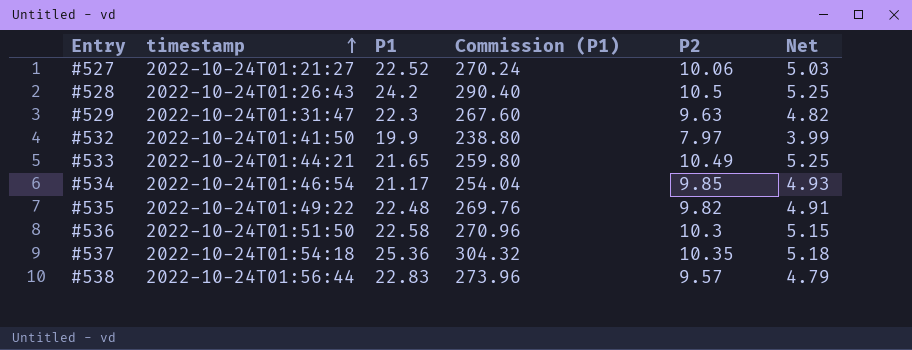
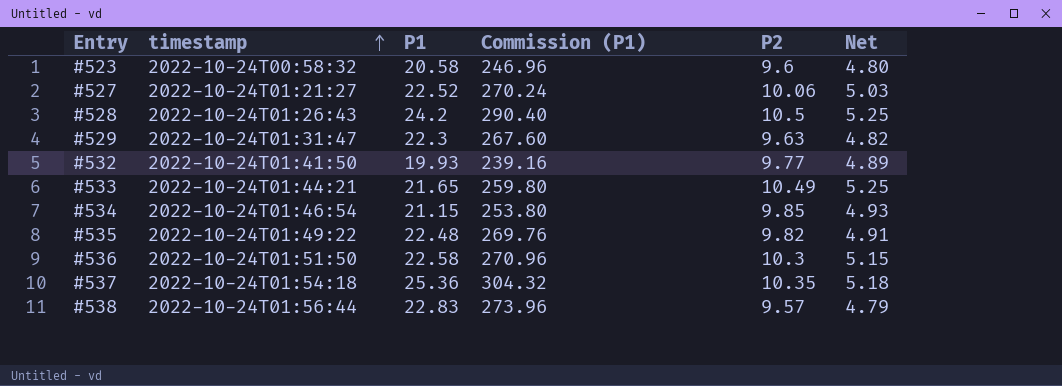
row #523: none -> 2022-10-24T00:58:32 | 20.58 | 246.96 | 9.6 | 4.80
#532 | P1: 19.9 -> 19.93
#532 | Commission (P1): 238.80 -> 239.16
#532 | P2: 7.97 -> 9.77
#532 | Net: 3.99 -> 4.89
#534 | P1: 21.17 -> 21.15
#534 | Commission (P1): 254.04 -> 253.80

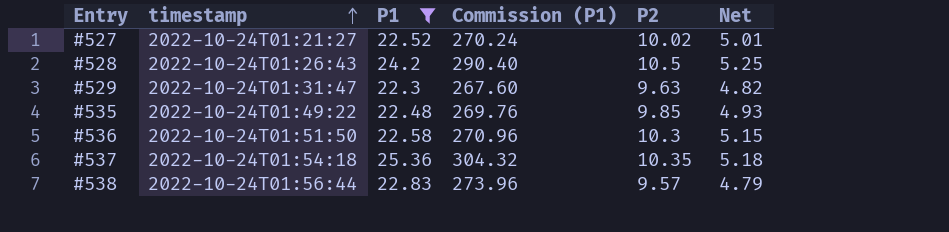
filter: none -> P1 >= 22.3
#527 | P2: 10.06 -> 10.02
#527 | Net: 5.03 -> 5.01
#535 | P2: 9.82 -> 9.85
#535 | Net: 4.91 -> 4.93

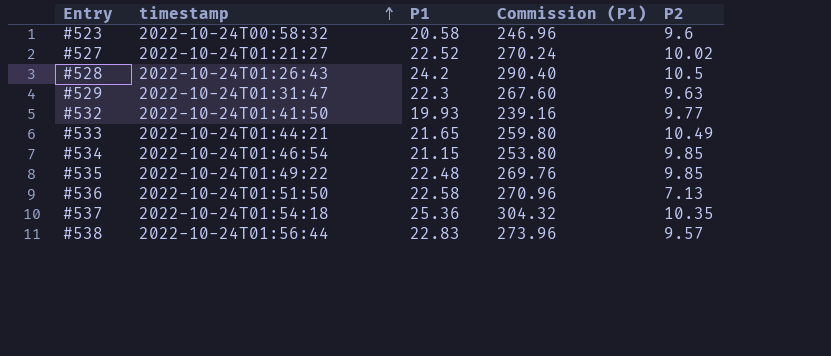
filter: P1 >= 22.3 -> none
column Net | formula: [P2] * 0.5 -> none
#536 | P2: 10.3 -> 7.13

